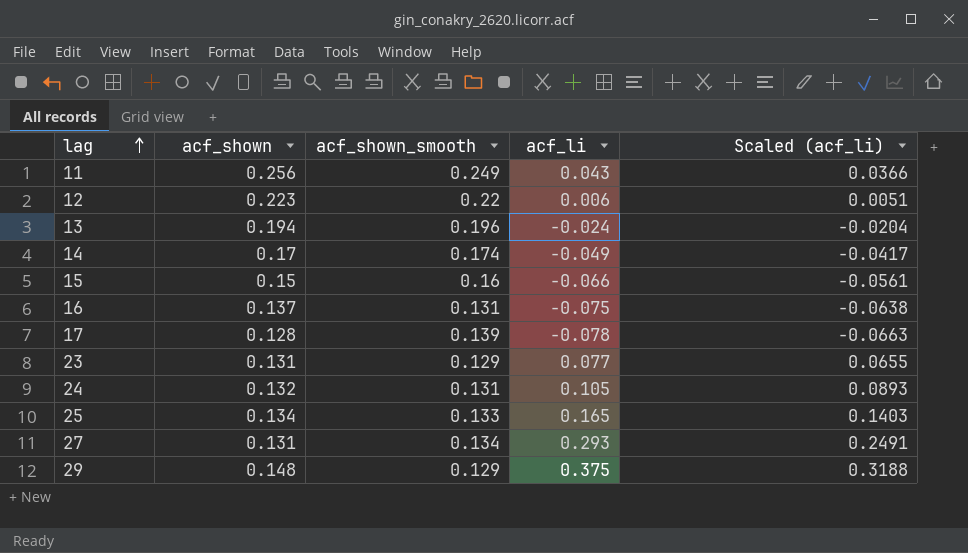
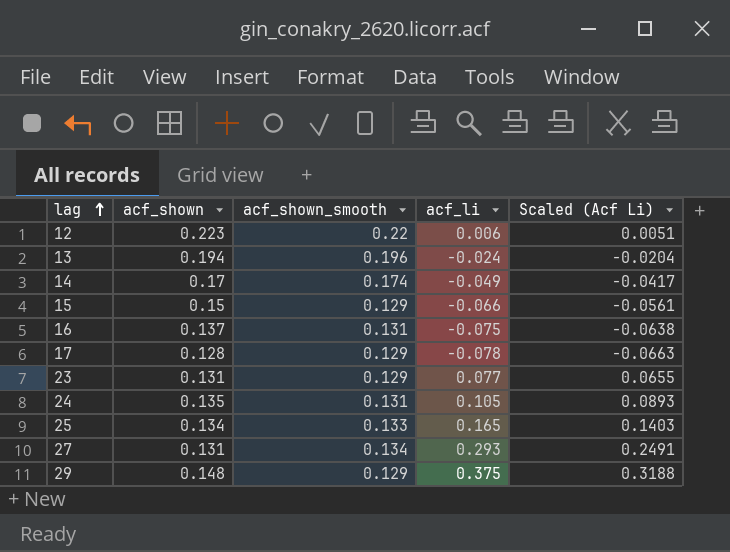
column name: Scaled (acf_li) -> Scaled (Acf Li)
row 11: 0.256 | 0.249 | 0.043 | 0.0366 -> none
15 | acf_shown_smooth: 0.16 -> 0.129
17 | acf_shown_smooth: 0.139 -> 0.129
24 | acf_shown: 0.132 -> 0.135

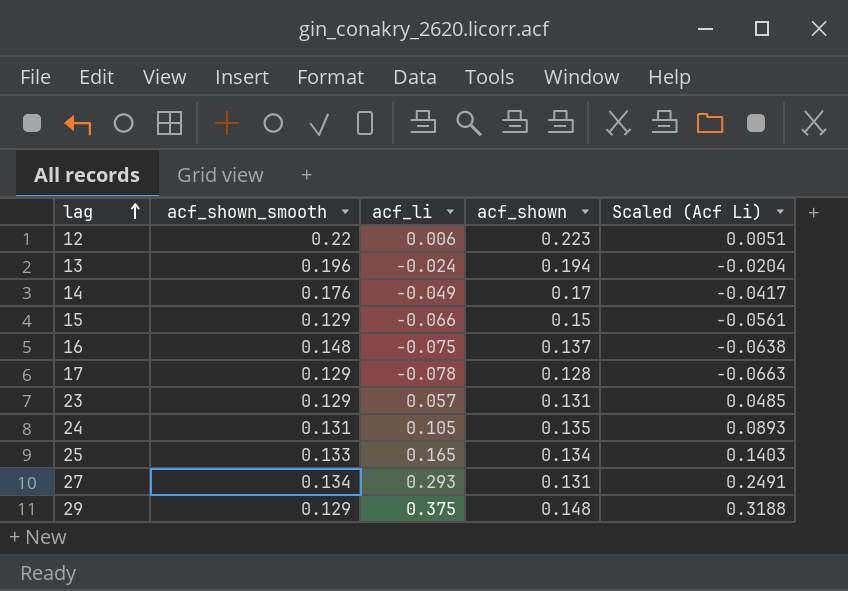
column acf_shown | position: 2 -> 4
14 | acf_shown_smooth: 0.174 -> 0.176
16 | acf_shown_smooth: 0.131 -> 0.148
23 | acf_li: 0.077 -> 0.057
23 | Scaled (Acf Li): 0.0655 -> 0.0485

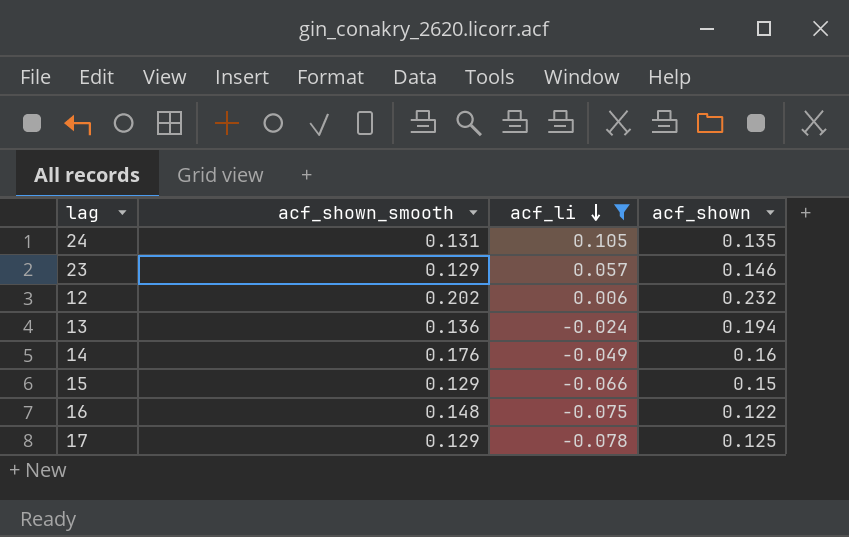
filter: none -> acf_li <= 0.105
row order: lag ascending -> acf_li descending
column Scaled (Acf Li) | formula: [acf_li] * 0.85 -> none
23 | acf_shown: 0.131 -> 0.146
12 | acf_shown_smooth: 0.22 -> 0.202
12 | acf_shown: 0.223 -> 0.232
13 | acf_shown_smooth: 0.196 -> 0.136
14 | acf_shown: 0.17 -> 0.16
16 | acf_shown: 0.137 -> 0.122
17 | acf_shown: 0.128 -> 0.125

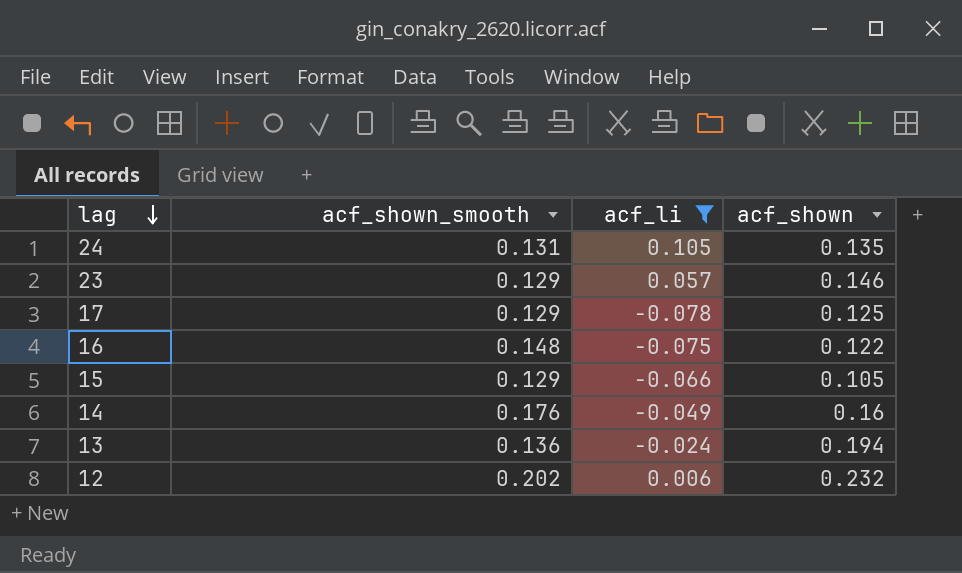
row order: acf_li descending -> lag descending
15 | acf_shown: 0.15 -> 0.105

